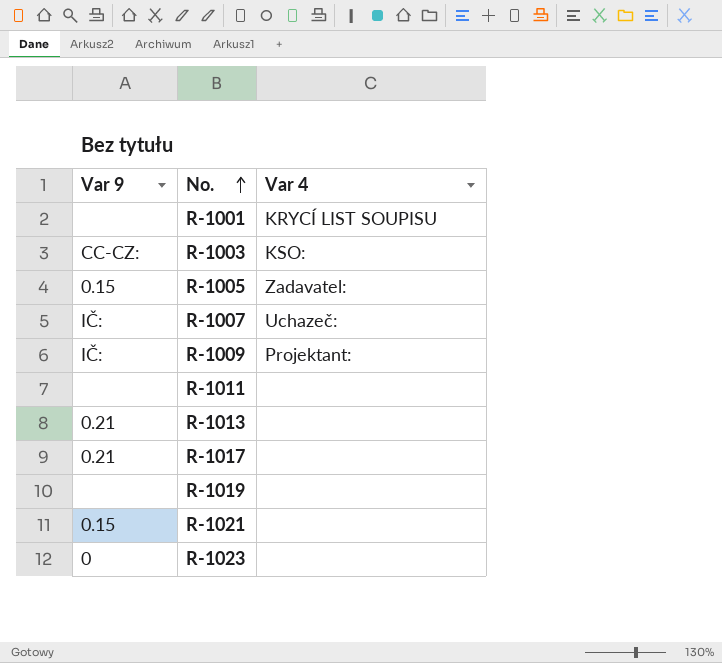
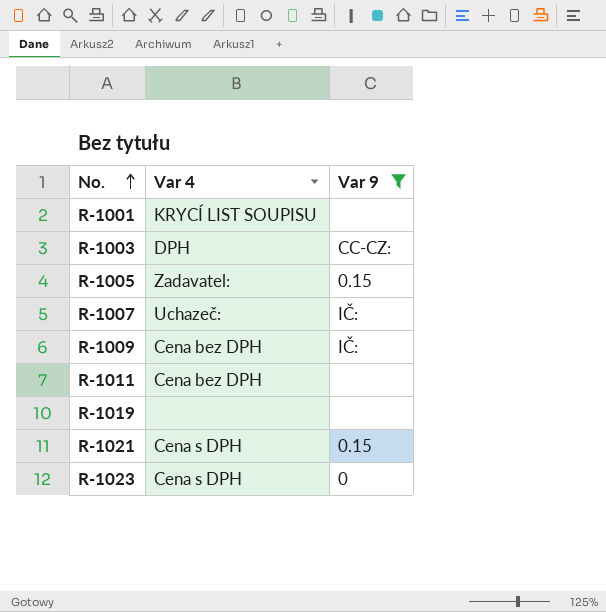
filter: none -> Var 9 != 0.21
column Var 9 | position: 1 -> 3
R-1003 | Var 4: KSO: -> DPH
R-1009 | Var 4: Projektant: -> Cena bez DPH
R-1011 | Var 4: none -> Cena bez DPH
R-1021 | Var 4: none -> Cena s DPH
R-1023 | Var 4: none -> Cena s DPH

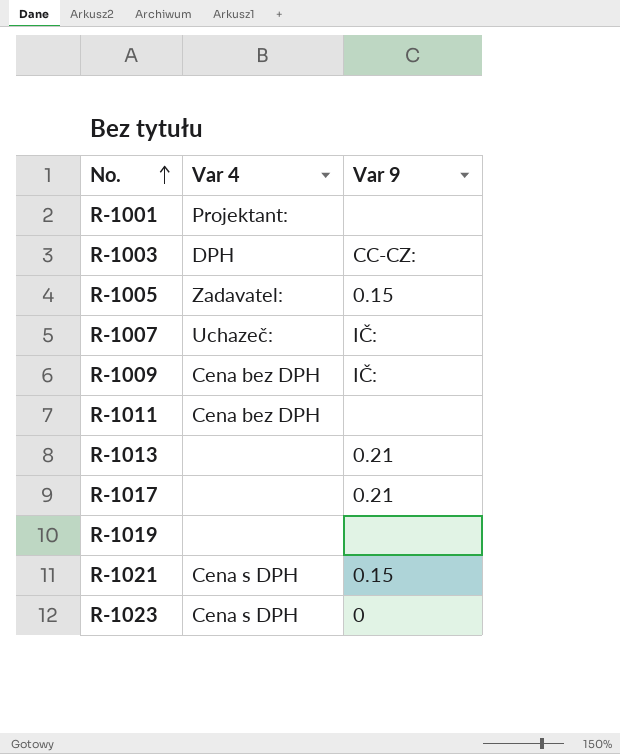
filter: Var 9 != 0.21 -> none
R-1001 | Var 4: KRYCÍ LIST SOUPISU -> Projektant:

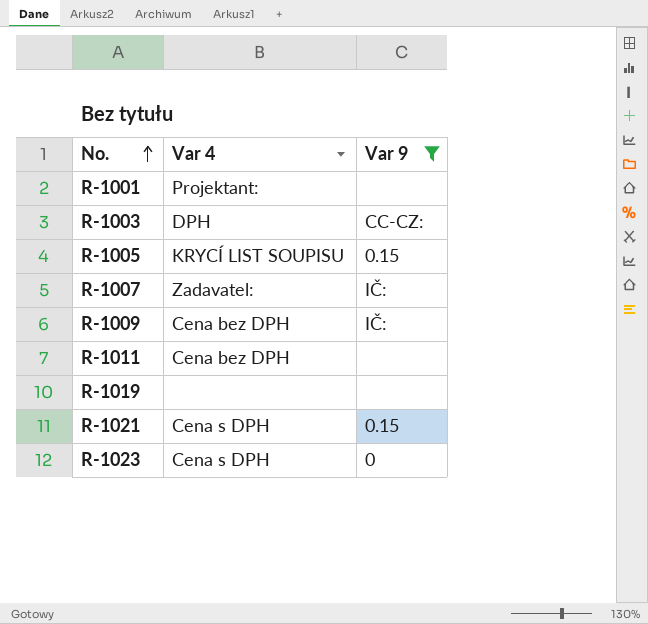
filter: none -> Var 9 != 0.21
R-1005 | Var 4: Zadavatel: -> KRYCÍ LIST SOUPISU
R-1007 | Var 4: Uchazeč: -> Zadavatel:

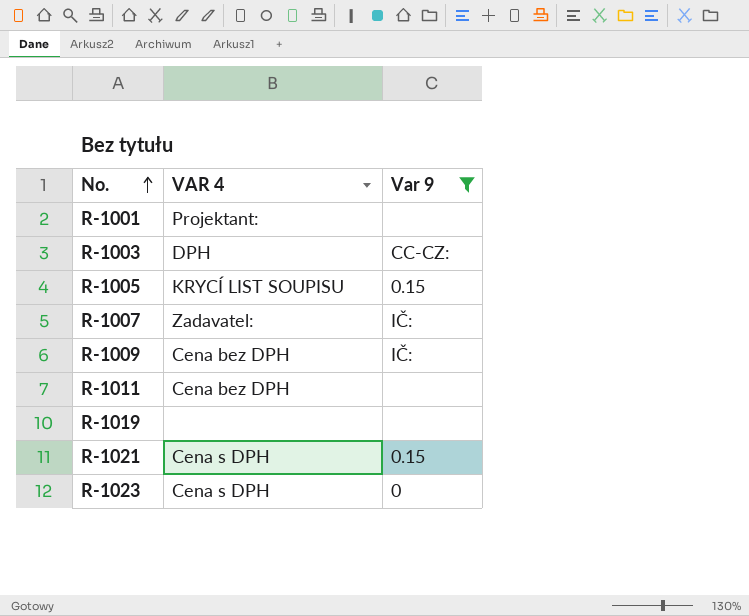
column name: Var 4 -> VAR 4

